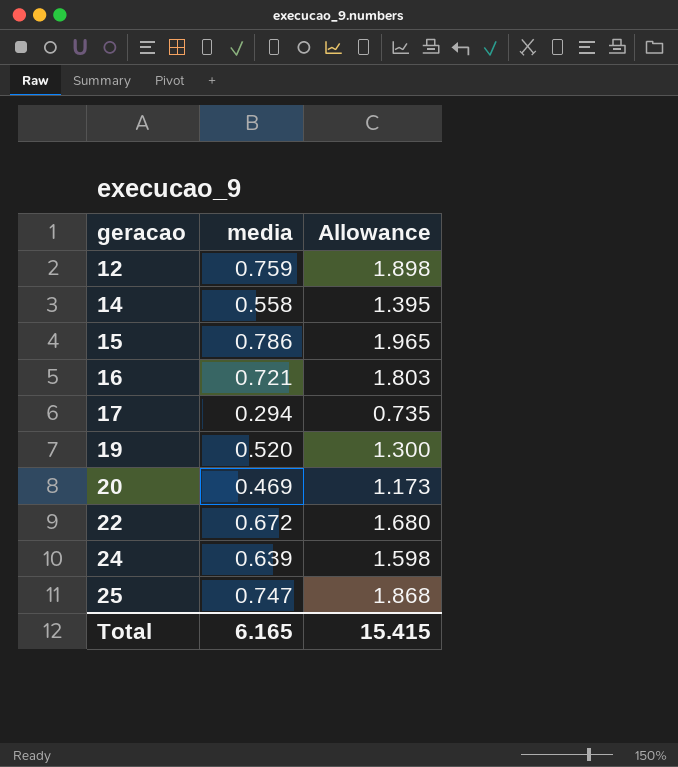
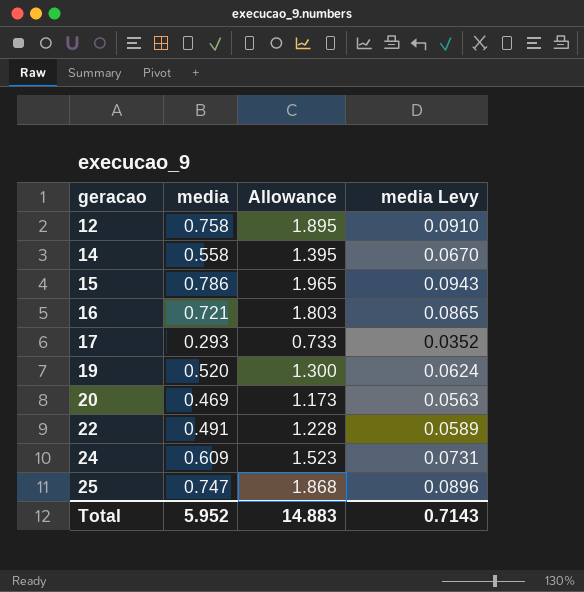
column media Levy | formula: none -> [media] * 0.12
12 | media: 0.759 -> 0.758
12 | Allowance: 1.898 -> 1.895
17 | media: 0.294 -> 0.293
17 | Allowance: 0.735 -> 0.733
22 | media: 0.672 -> 0.491
22 | Allowance: 1.680 -> 1.228
24 | media: 0.639 -> 0.609
24 | Allowance: 1.598 -> 1.523
Total | media: 6.165 -> 5.952
Total | Allowance: 15.415 -> 14.883

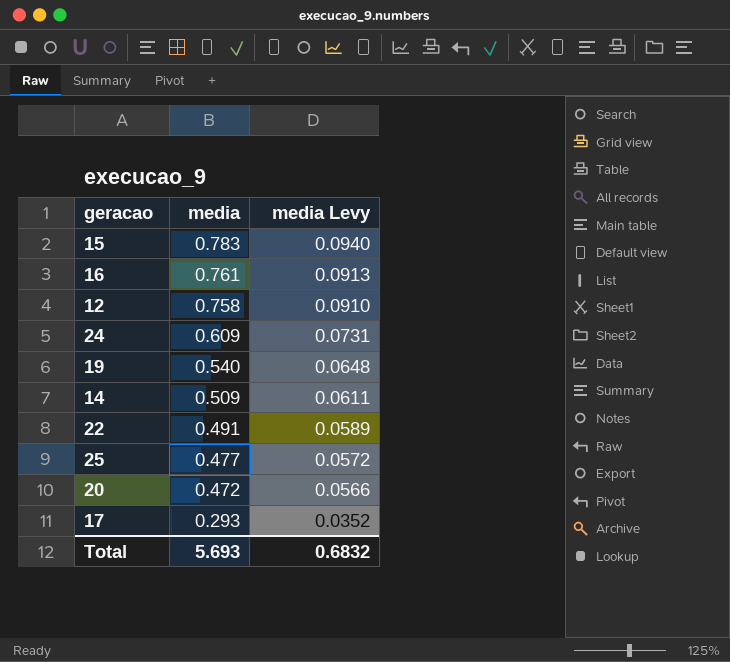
row order: geracao ascending -> media descending
column Allowance | formula: [media] * 2.5 -> none
15 | media: 0.786 -> 0.783
15 | media Levy: 0.0943 -> 0.0940
16 | media: 0.721 -> 0.761
16 | media Levy: 0.0865 -> 0.0913
19 | media: 0.520 -> 0.540
19 | media Levy: 0.0624 -> 0.0648
14 | media: 0.558 -> 0.509
14 | media Levy: 0.0670 -> 0.0611
25 | media: 0.747 -> 0.477
25 | media Levy: 0.0896 -> 0.0572
20 | media: 0.469 -> 0.472
20 | media Levy: 0.0563 -> 0.0566
Total | media: 5.952 -> 5.693
Total | media Levy: 0.7143 -> 0.6832

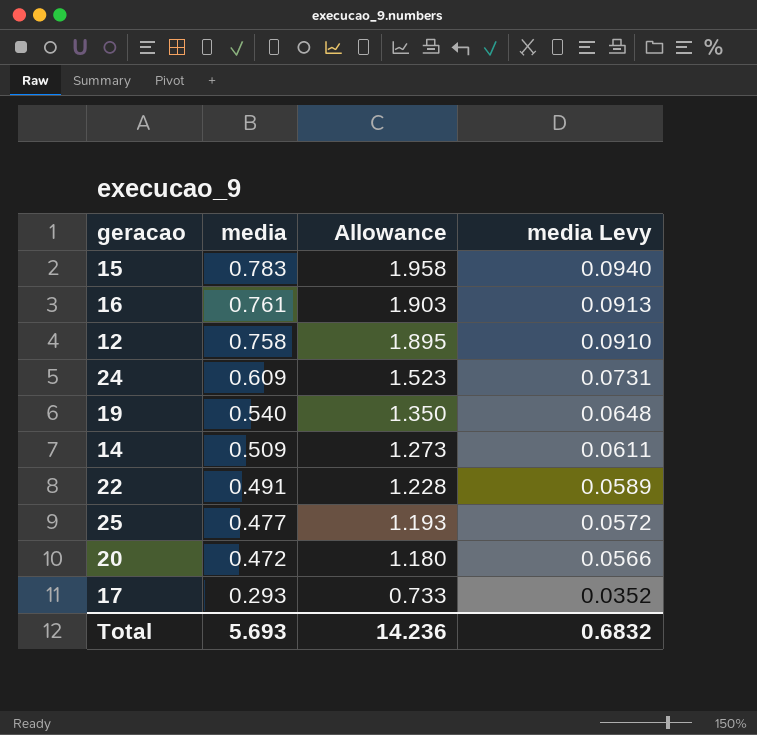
column Allowance | formula: none -> [media] * 2.5

